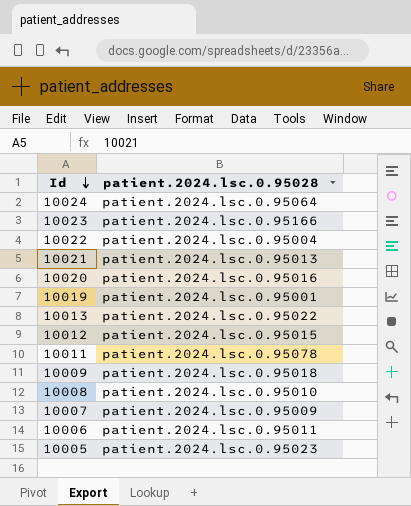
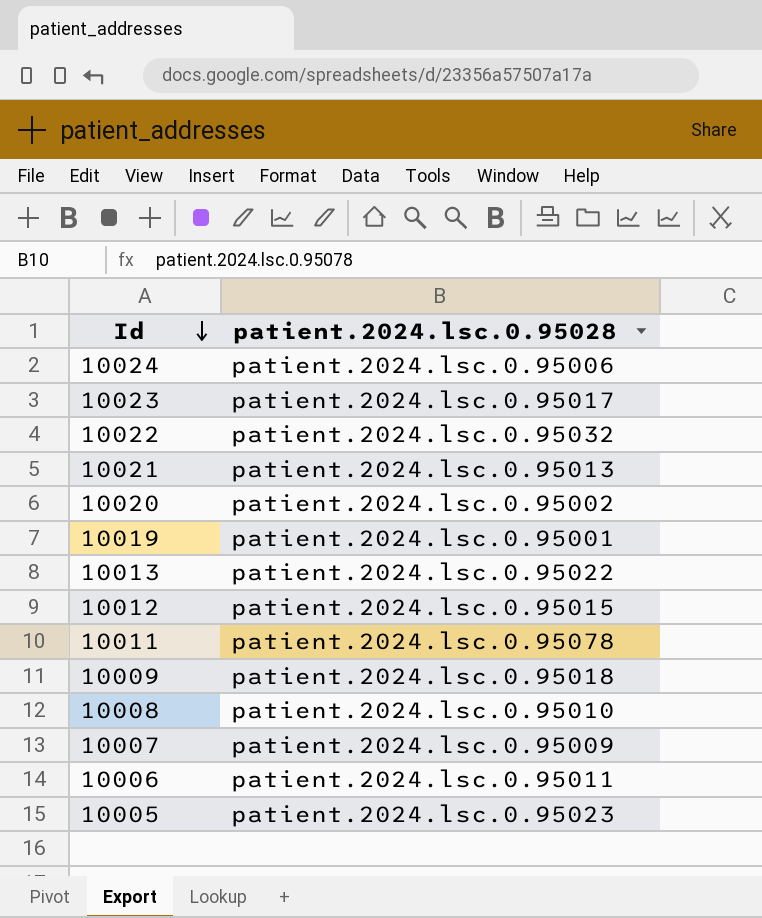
10024 | patient.2024.lsc.0.95028: patient.2024.lsc.0.95064 -> patient.2024.lsc.0.95006
10023 | patient.2024.lsc.0.95028: patient.2024.lsc.0.95166 -> patient.2024.lsc.0.95017
10022 | patient.2024.lsc.0.95028: patient.2024.lsc.0.95004 -> patient.2024.lsc.0.95032
10020 | patient.2024.lsc.0.95028: patient.2024.lsc.0.95016 -> patient.2024.lsc.0.95002

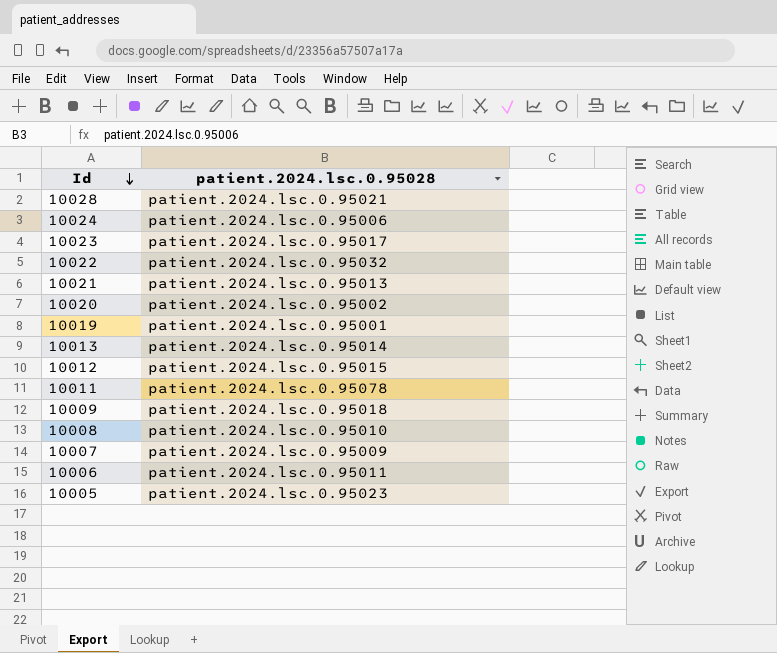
row 10028: none -> patient.2024.lsc.0.95021
10013 | patient.2024.lsc.0.95028: patient.2024.lsc.0.95022 -> patient.2024.lsc.0.95014

